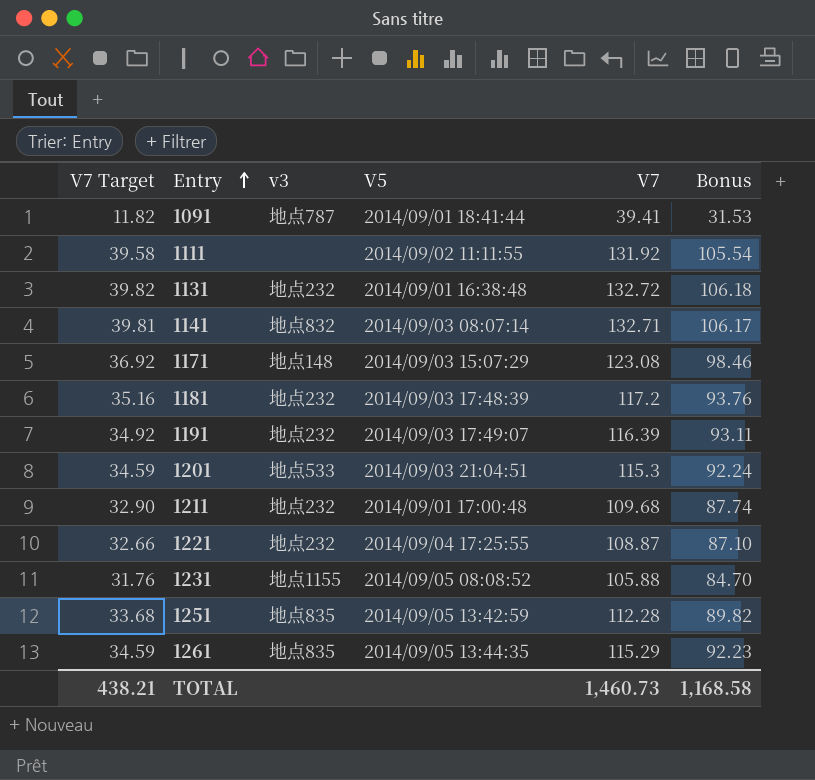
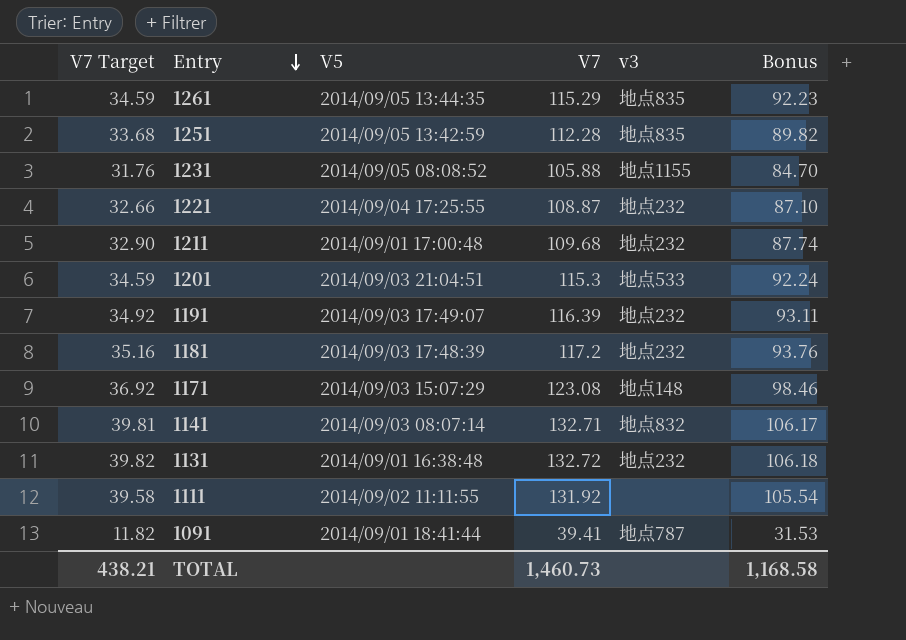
row order: Entry ascending -> Entry descending
column v3 | position: 3 -> 5

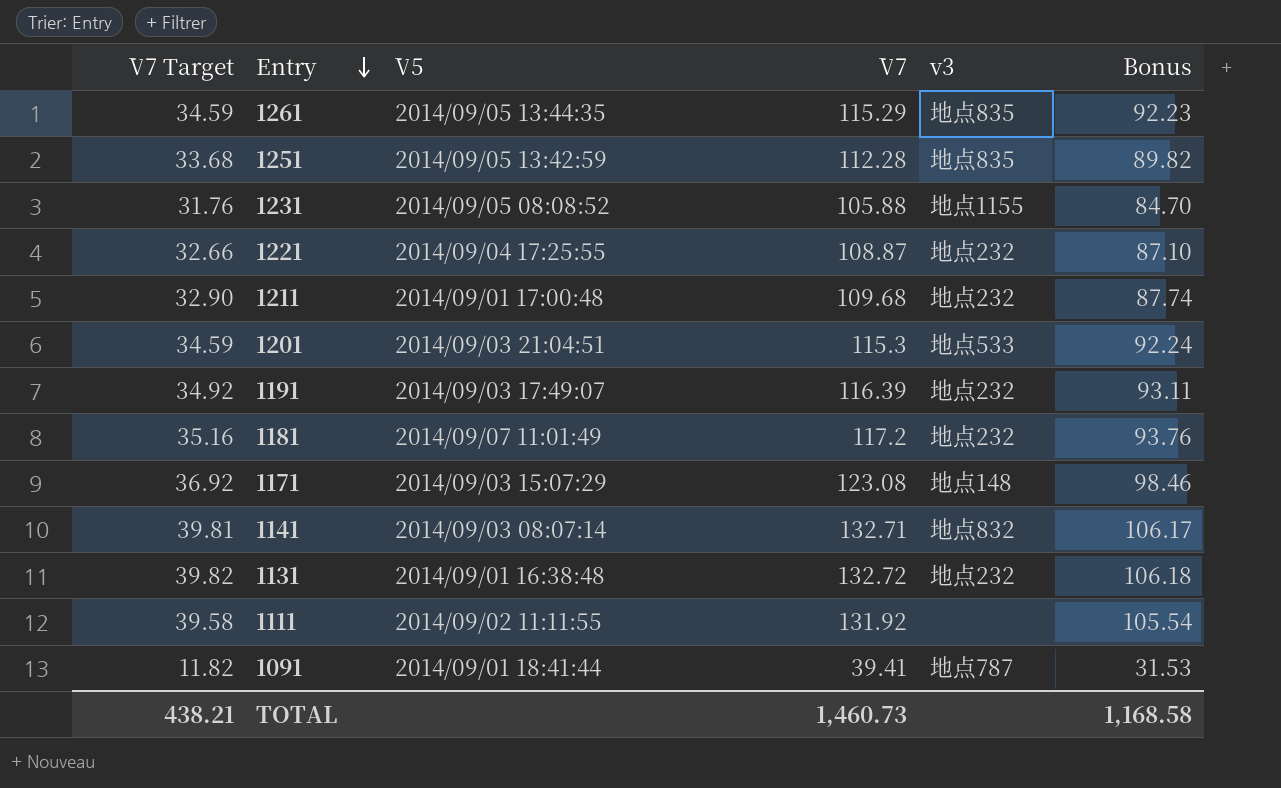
1181 | V5: 2014/09/03 17:48:39 -> 2014/09/07 11:01:49

